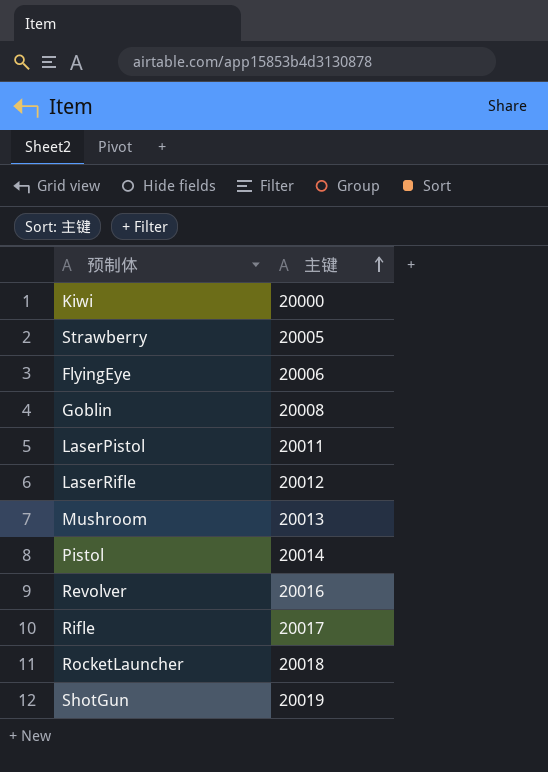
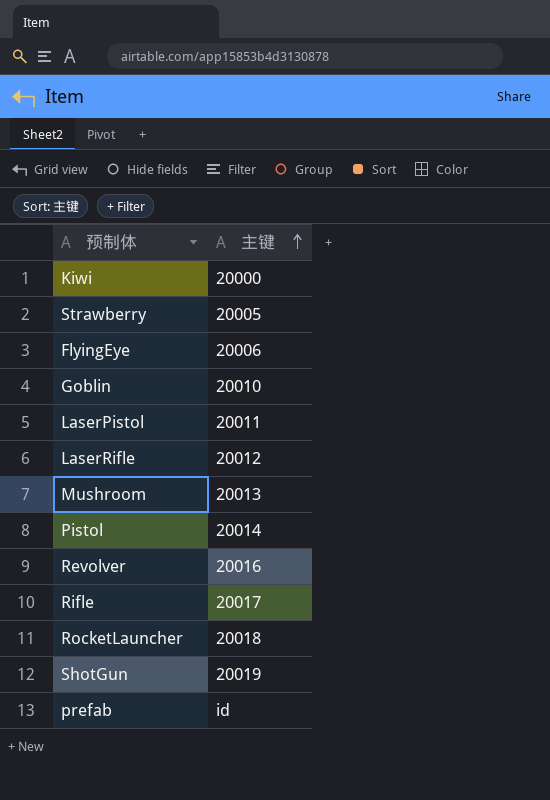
Goblin | 主键: 20008 -> 20010
row prefab: none -> id

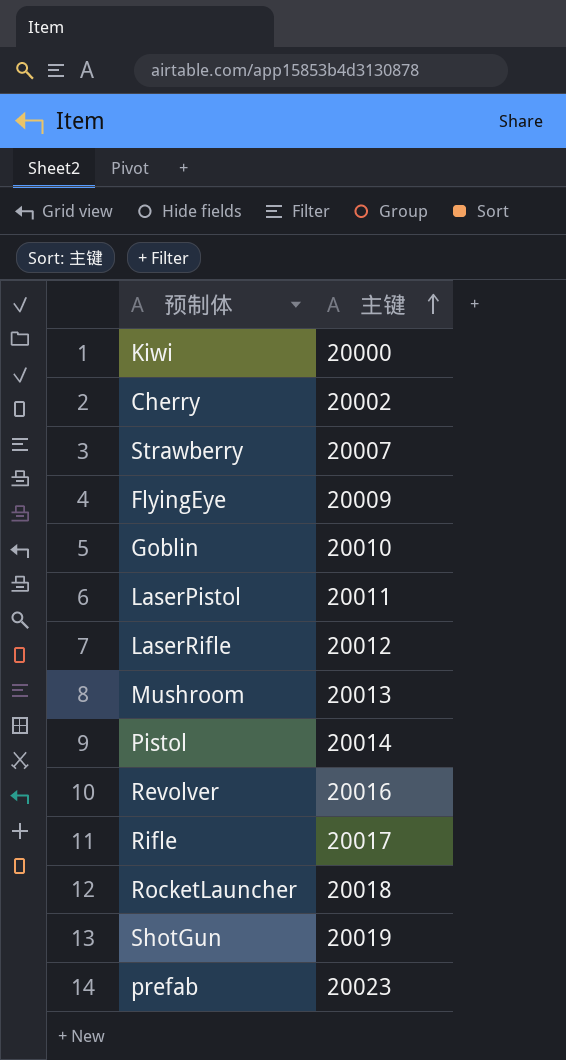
row Cherry: none -> 20002
Strawberry | 主键: 20005 -> 20007
FlyingEye | 主键: 20006 -> 20009
prefab | 主键: id -> 20023

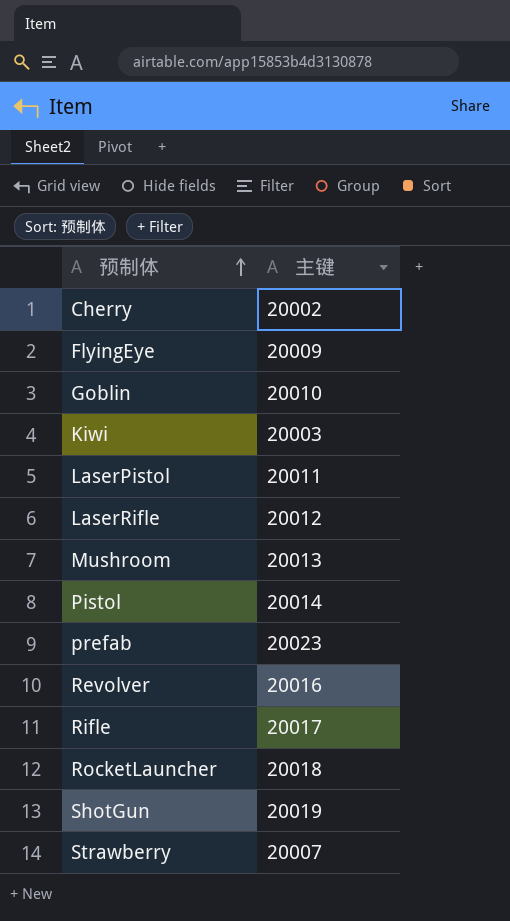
row order: 主键 ascending -> 预制体 ascending
Kiwi | 主键: 20000 -> 20003

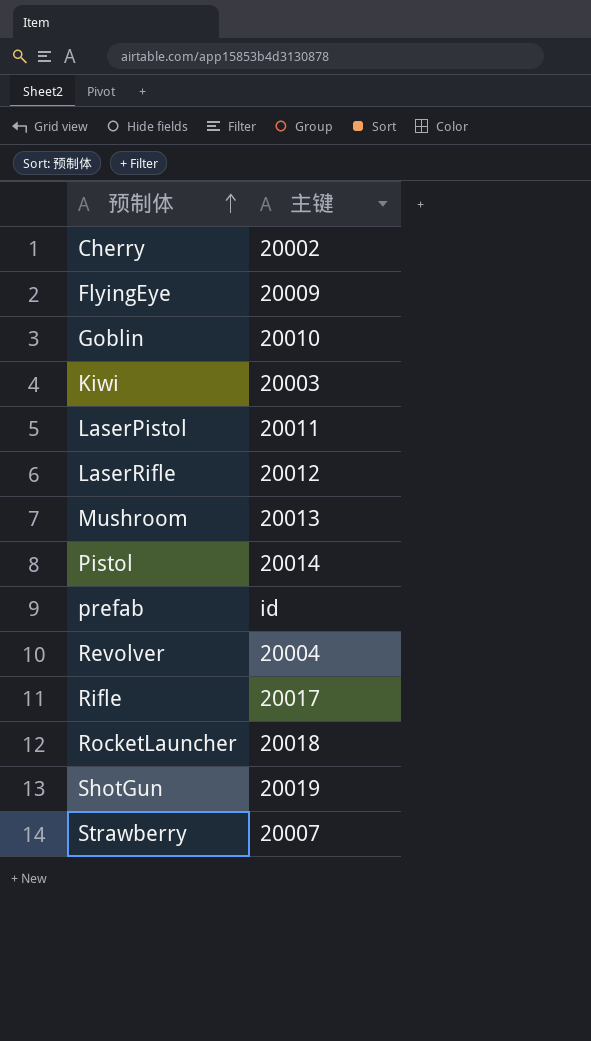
prefab | 主键: 20023 -> id
Revolver | 主键: 20016 -> 20004

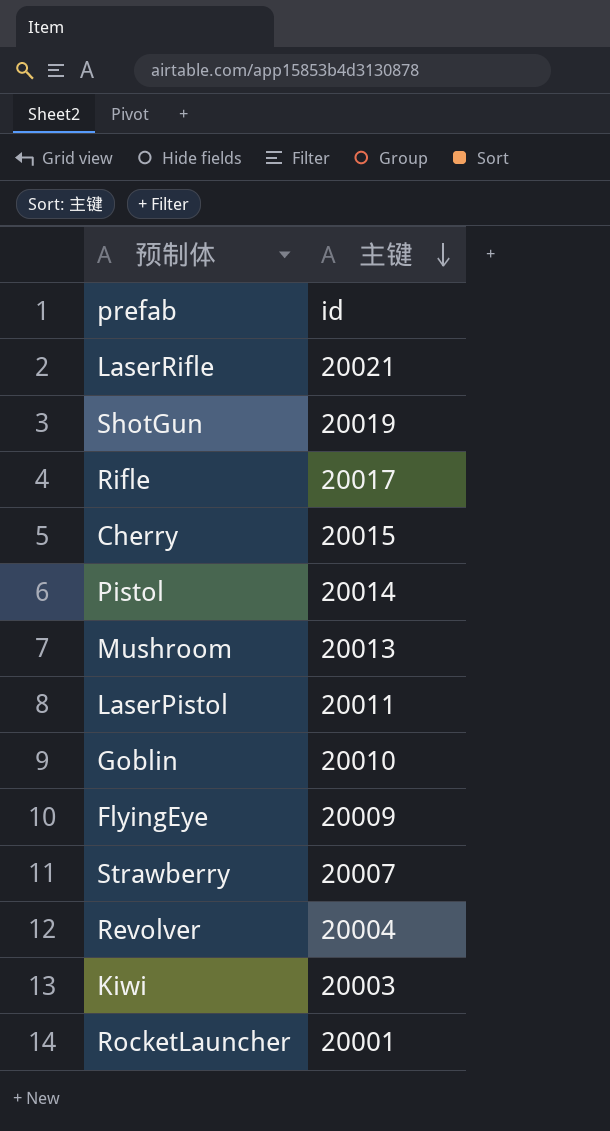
row order: 预制体 ascending -> 主键 descending
LaserRifle | 主键: 20012 -> 20021
Cherry | 主键: 20002 -> 20015
RocketLauncher | 主键: 20018 -> 20001

